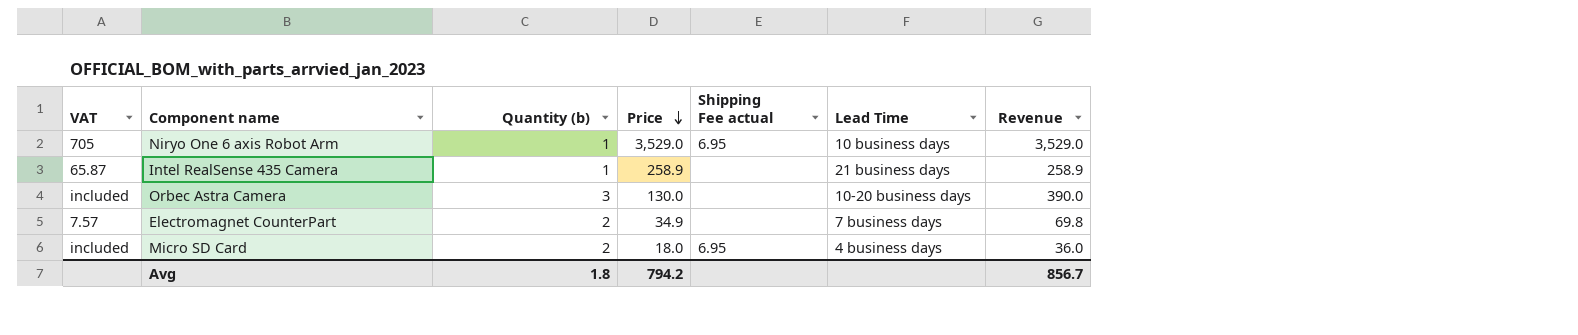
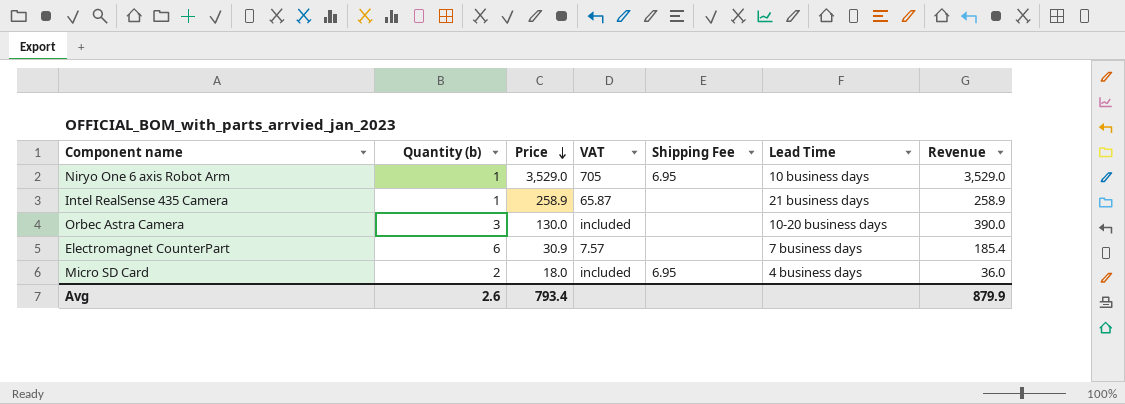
column VAT | position: 1 -> 4
column name: Shipping Fee actual -> Shipping Fee
Electromagnet CounterPart | Quantity (b): 2 -> 6
Electromagnet CounterPart | Price: 34.9 -> 30.9
Electromagnet CounterPart | Revenue: 69.8 -> 185.4
Avg | Quantity (b): 1.8 -> 2.6
Avg | Price: 794.2 -> 793.4
Avg | Revenue: 856.7 -> 879.9

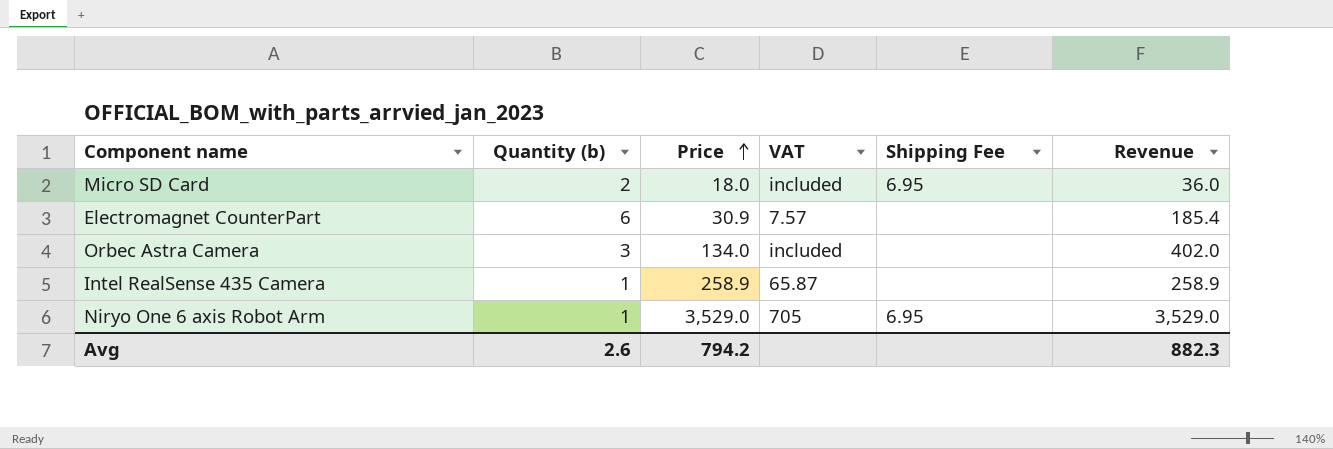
row order: Price descending -> Price ascending
column Lead Time | position: 6 -> none
Orbec Astra Camera | Price: 130.0 -> 134.0
Orbec Astra Camera | Revenue: 390.0 -> 402.0
Avg | Price: 793.4 -> 794.2
Avg | Revenue: 879.9 -> 882.3

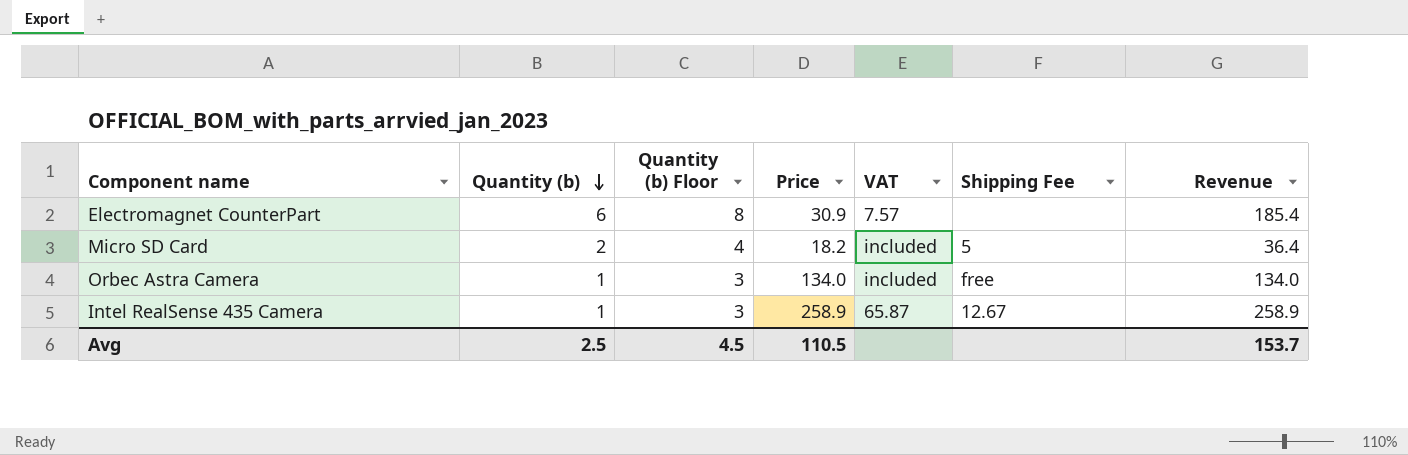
row order: Price ascending -> Quantity (b) descending
column Quantity (b) Floor | formula: none -> [Quantity (b)] + 2
row Niryo One 6 axis Robot Arm: 1 | 3,529.0 | 705 | 6.95 | 3,529.0 -> none
Micro SD Card | Price: 18.0 -> 18.2
Micro SD Card | Shipping Fee: 6.95 -> 5
Micro SD Card | Revenue: 36.0 -> 36.4
Orbec Astra Camera | Quantity (b): 3 -> 1
Orbec Astra Camera | Shipping Fee: none -> free
Orbec Astra Camera | Revenue: 402.0 -> 134.0
Intel RealSense 435 Camera | Shipping Fee: none -> 12.67
Avg | Quantity (b): 2.6 -> 2.5
Avg | Price: 794.2 -> 110.5
Avg | Revenue: 882.3 -> 153.7

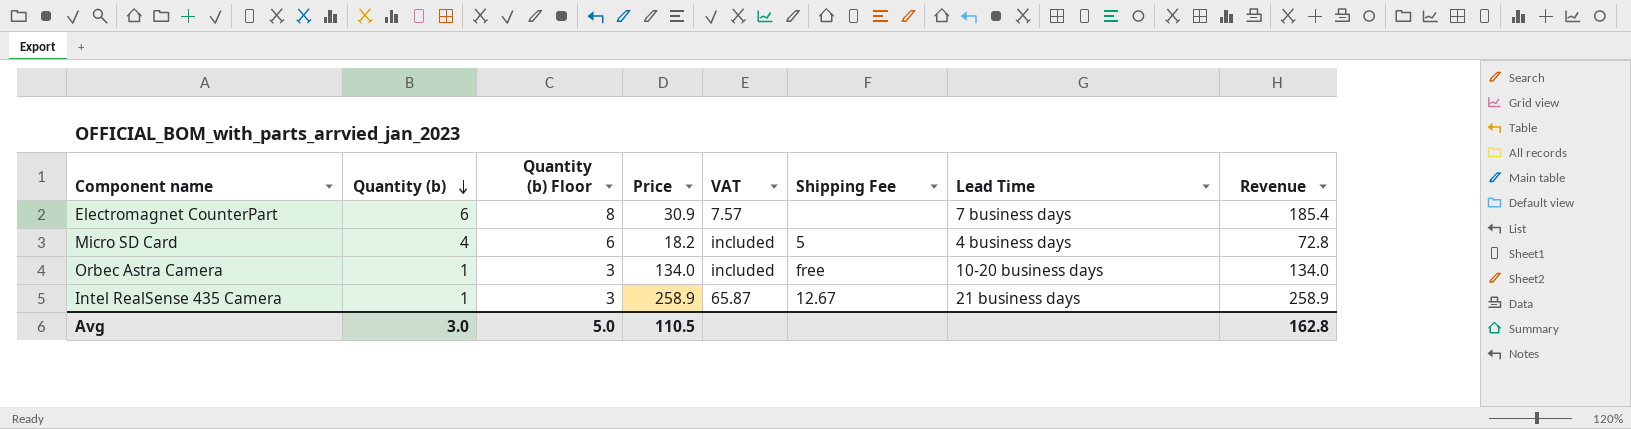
column Lead Time | position: none -> 7
Micro SD Card | Quantity (b): 2 -> 4
Micro SD Card | Quantity (b) Floor: 4 -> 6
Micro SD Card | Revenue: 36.4 -> 72.8
Avg | Quantity (b): 2.5 -> 3.0
Avg | Quantity (b) Floor: 4.5 -> 5.0
Avg | Revenue: 153.7 -> 162.8

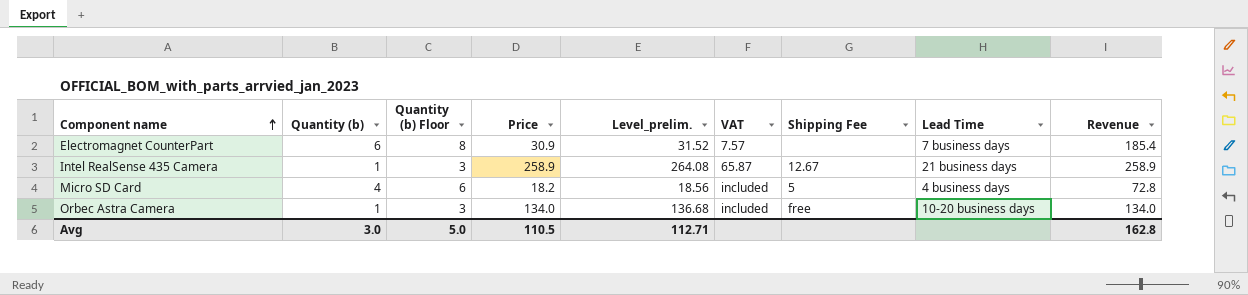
row order: Quantity (b) descending -> Component name ascending
column Level_prelim. | formula: none -> [Price] * 1.02

